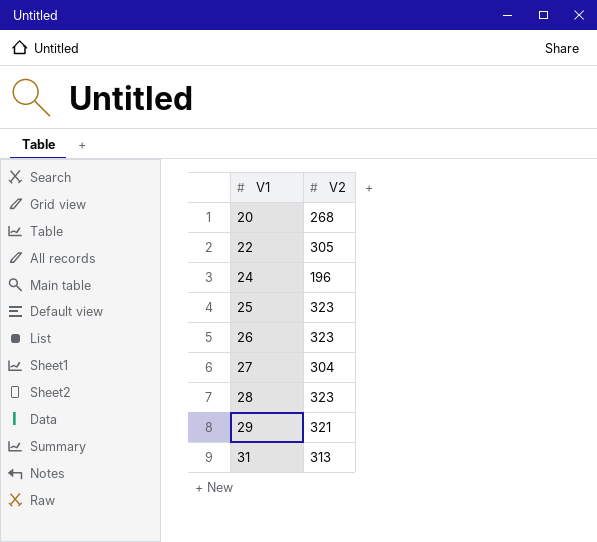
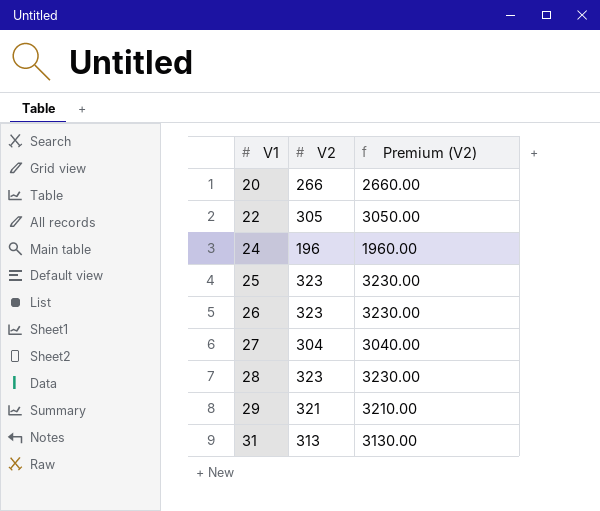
column Premium (V2) | formula: none -> [V2] * 10
20 | V2: 268 -> 266

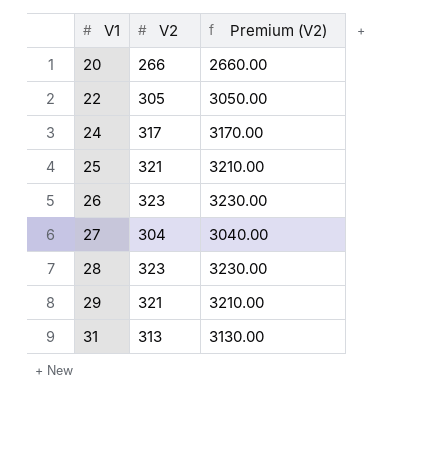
24 | V2: 196 -> 317
24 | Premium (V2): 1960.00 -> 3170.00
25 | V2: 323 -> 321
25 | Premium (V2): 3230.00 -> 3210.00

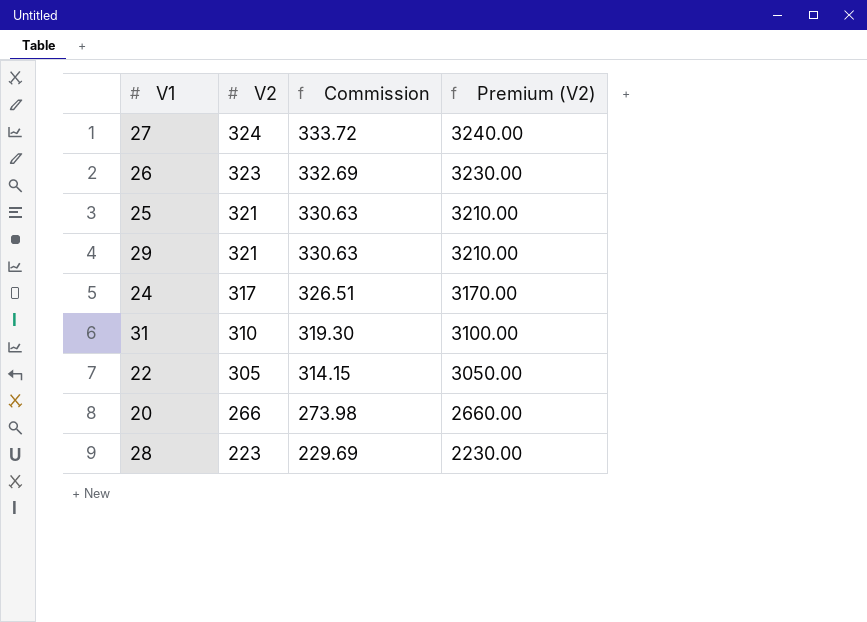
row order: V1 ascending -> V2 descending
column Commission | formula: none -> [V2] * 1.03
27 | V2: 304 -> 324
27 | Premium (V2): 3040.00 -> 3240.00
31 | V2: 313 -> 310
31 | Premium (V2): 3130.00 -> 3100.00
28 | V2: 323 -> 223
28 | Premium (V2): 3230.00 -> 2230.00

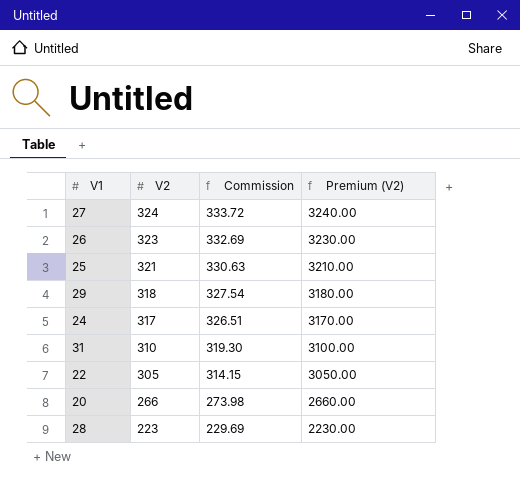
29 | V2: 321 -> 318
29 | Commission: 330.63 -> 327.54
29 | Premium (V2): 3210.00 -> 3180.00

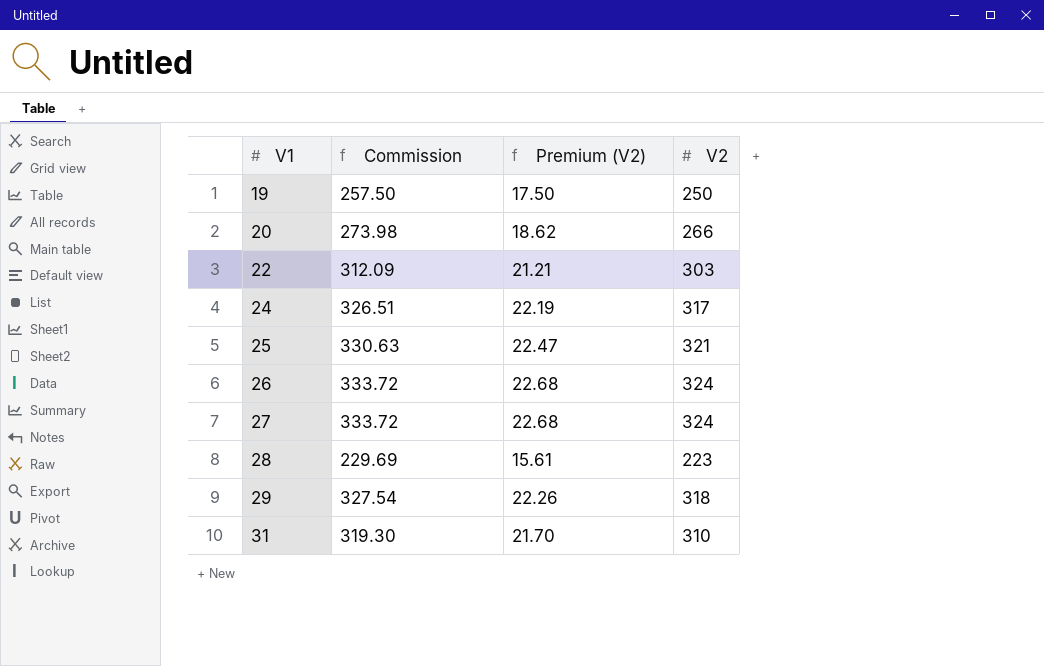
row order: V2 descending -> V1 ascending
column Premium (V2) | formula: [V2] * 10 -> [V2] * 0.07
column V2 | position: 2 -> 4
row 19: none -> 257.50 | 17.50 | 250
22 | Commission: 314.15 -> 312.09
22 | V2: 305 -> 303
26 | Commission: 332.69 -> 333.72
26 | V2: 323 -> 324

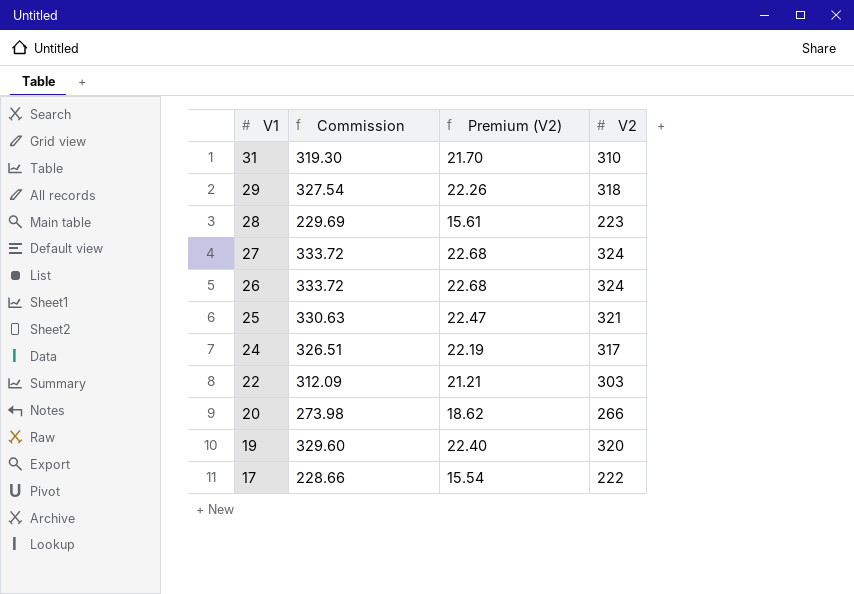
row order: V1 ascending -> V1 descending
19 | Commission: 257.50 -> 329.60
19 | Premium (V2): 17.50 -> 22.40
19 | V2: 250 -> 320
row 17: none -> 228.66 | 15.54 | 222

